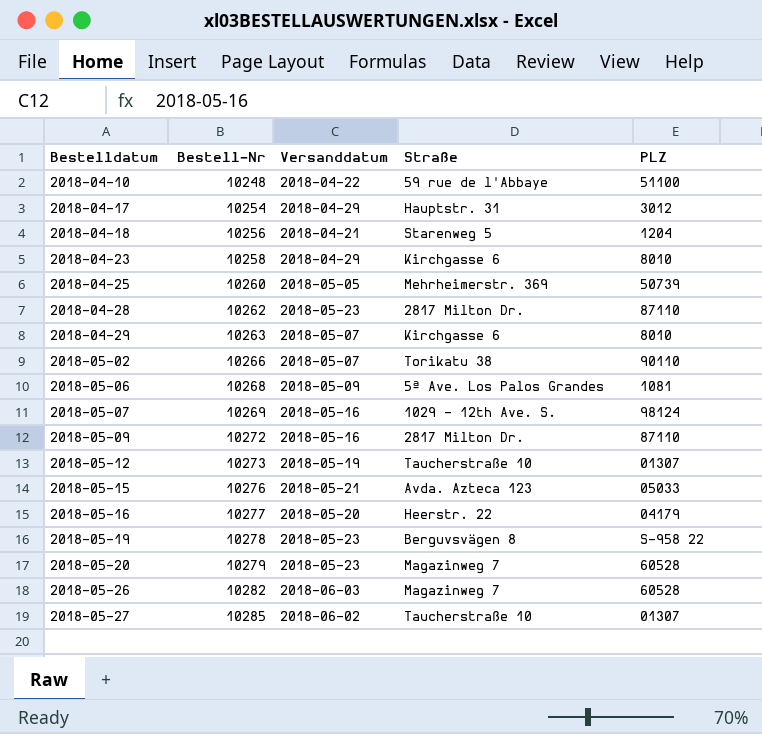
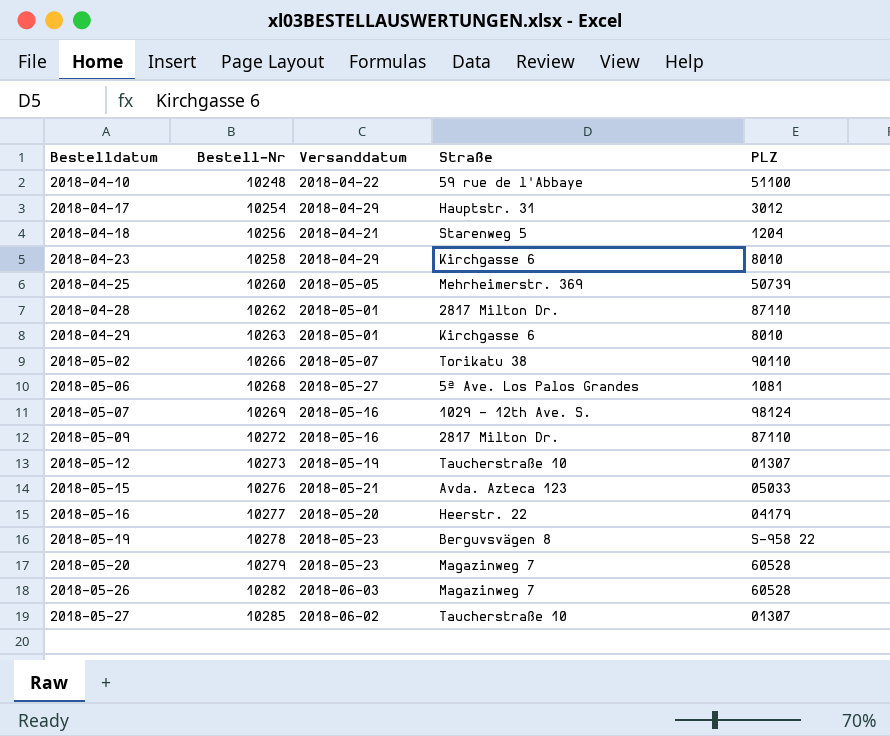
2018-04-28 | Versanddatum: 2018-05-23 -> 2018-05-01
2018-04-29 | Versanddatum: 2018-05-07 -> 2018-05-01
2018-05-06 | Versanddatum: 2018-05-09 -> 2018-05-27

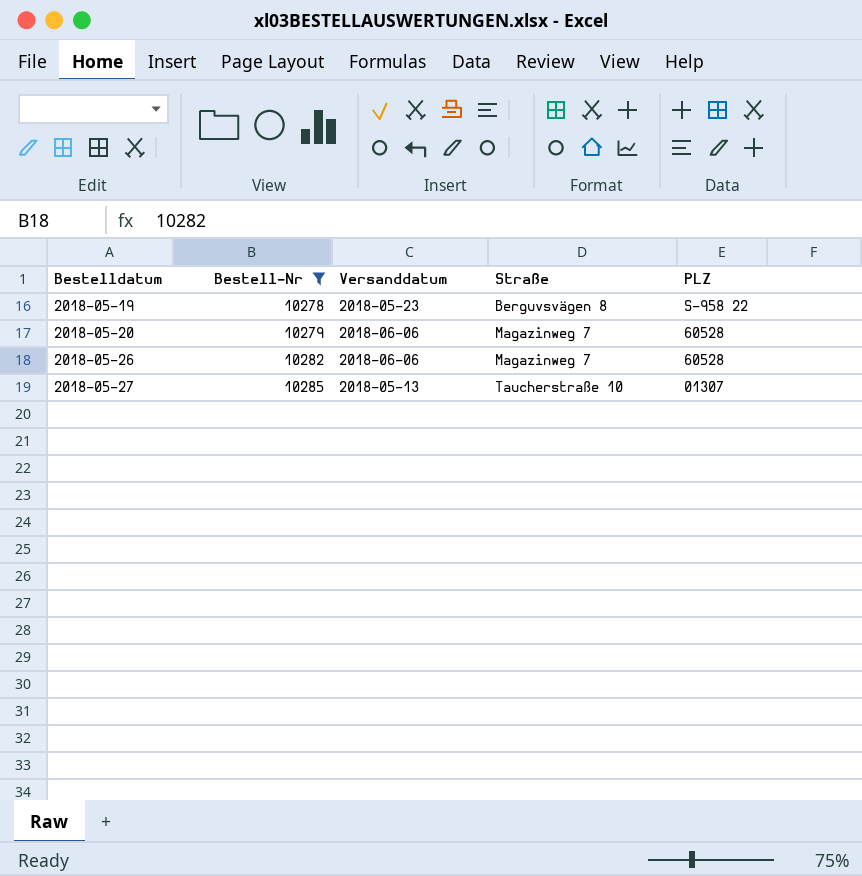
filter: none -> Bestell-Nr >= 10278
2018-05-20 | Versanddatum: 2018-05-23 -> 2018-06-06
2018-05-26 | Versanddatum: 2018-06-03 -> 2018-06-06
2018-05-27 | Versanddatum: 2018-06-02 -> 2018-05-13

